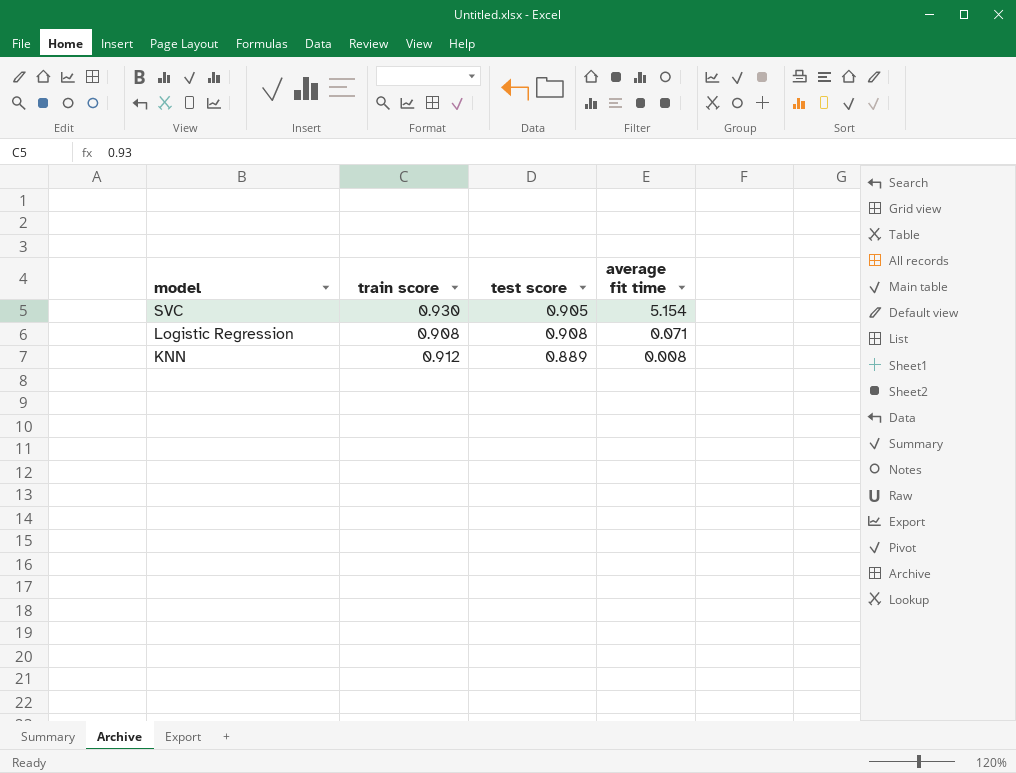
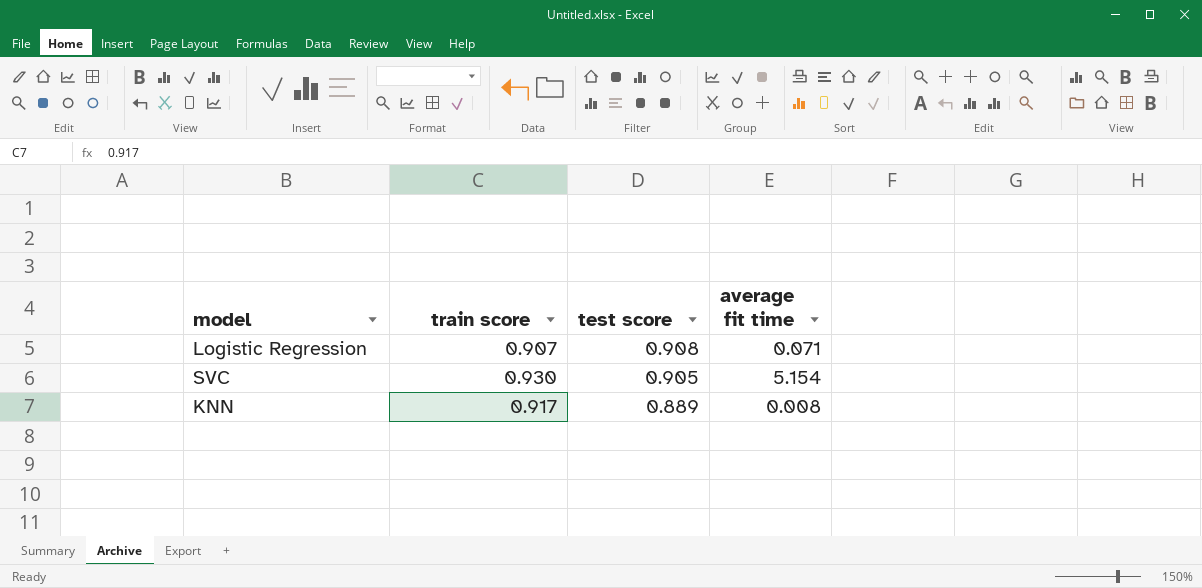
row order: model descending -> test score descending
Logistic Regression | train score: 0.908 -> 0.907
KNN | train score: 0.912 -> 0.917

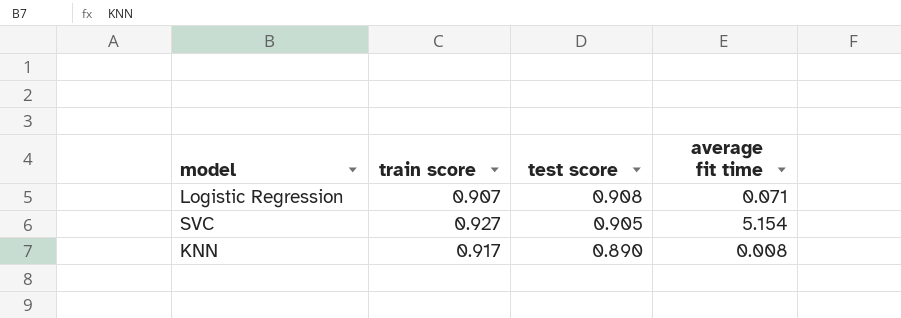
SVC | train score: 0.930 -> 0.927
KNN | test score: 0.889 -> 0.890

